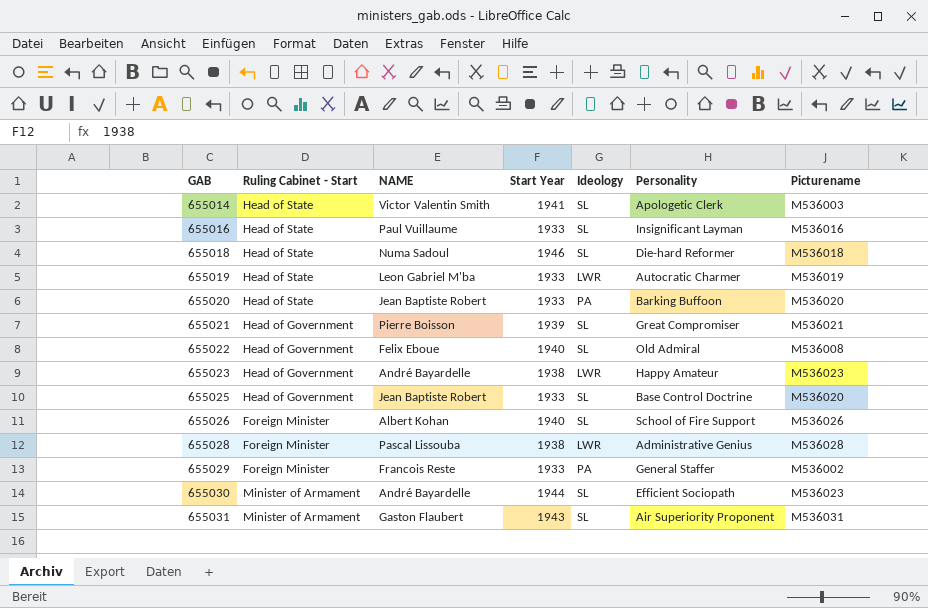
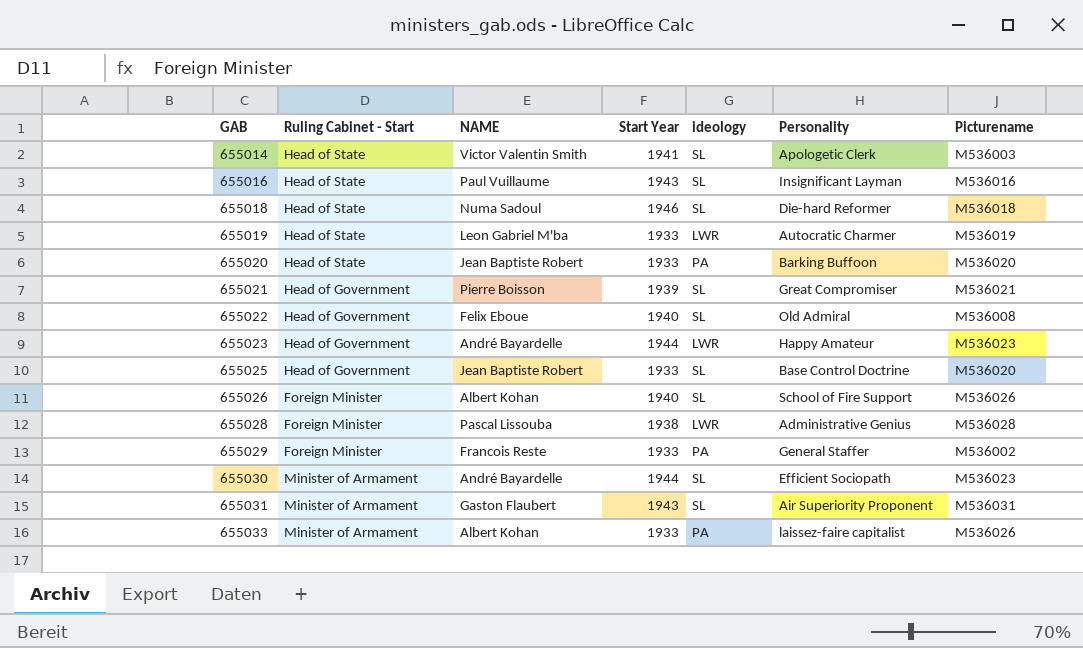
column name: Ideology -> ideology
655016 | Start Year: 1933 -> 1943
655023 | Start Year: 1938 -> 1944
row 655033: none -> Minister of Armament | Albert Kohan | 1933 | PA | laissez-faire capitalist | M536026

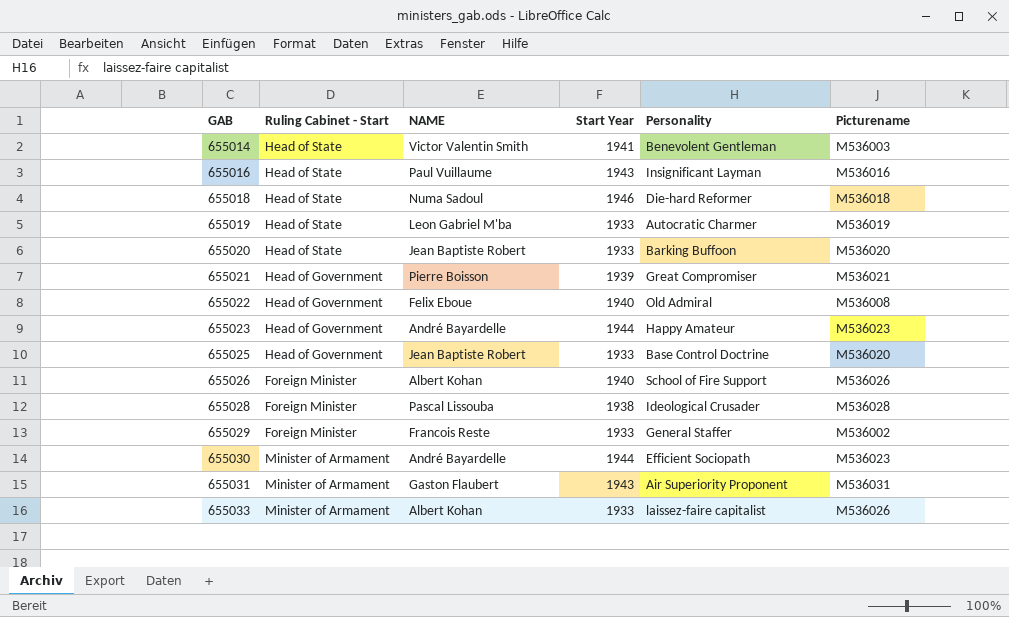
column ideology | position: 5 -> none
655014 | Personality: Apologetic Clerk -> Benevolent Gentleman
655028 | Personality: Administrative Genius -> Ideological Crusader

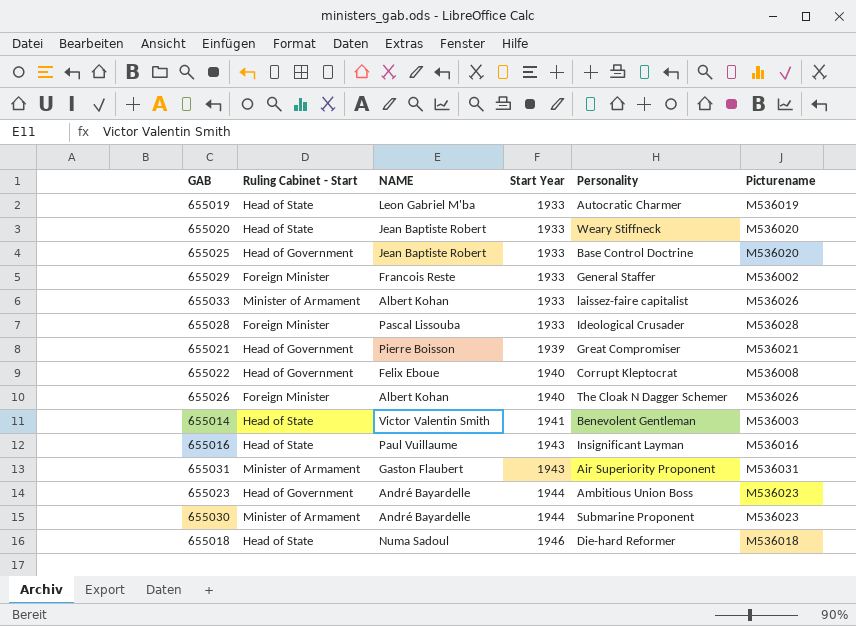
row order: GAB ascending -> Start Year ascending
655020 | Personality: Barking Buffoon -> Weary Stiffneck
655028 | Start Year: 1938 -> 1933
655022 | Personality: Old Admiral -> Corrupt Kleptocrat
655026 | Personality: School of Fire Support -> The Cloak N Dagger Schemer
655023 | Personality: Happy Amateur -> Ambitious Union Boss
655030 | Personality: Efficient Sociopath -> Submarine Proponent

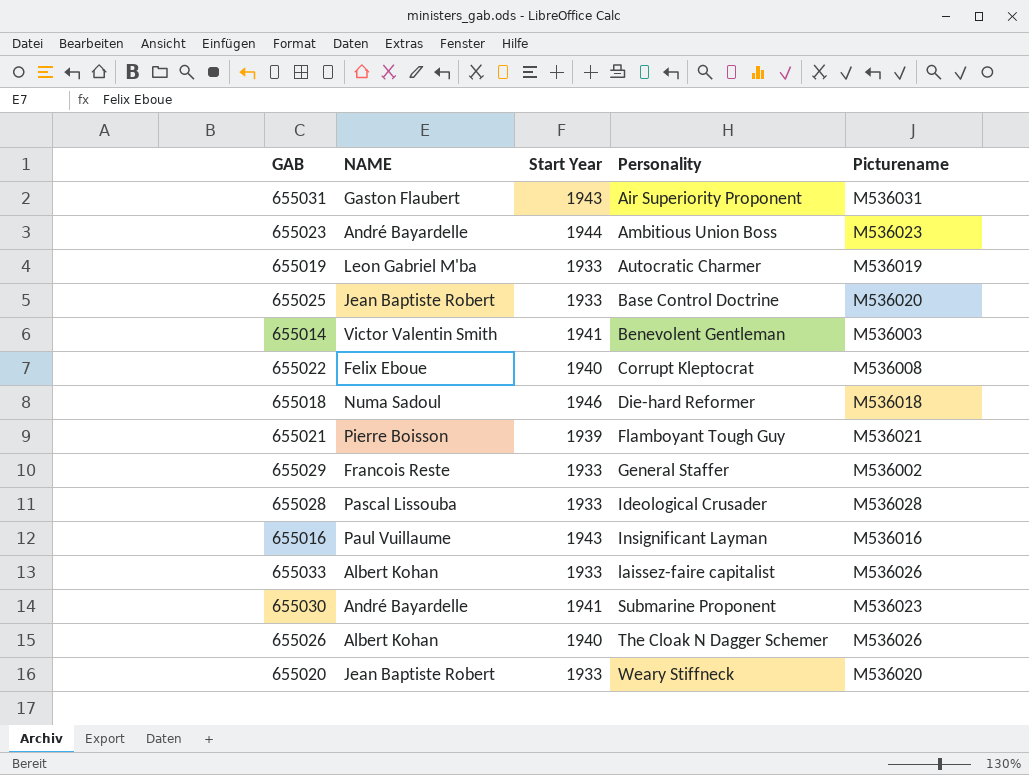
row order: Start Year ascending -> Personality ascending
column Ruling Cabinet - Start | position: 2 -> none
655021 | Personality: Great Compromiser -> Flamboyant Tough Guy
655030 | Start Year: 1944 -> 1941

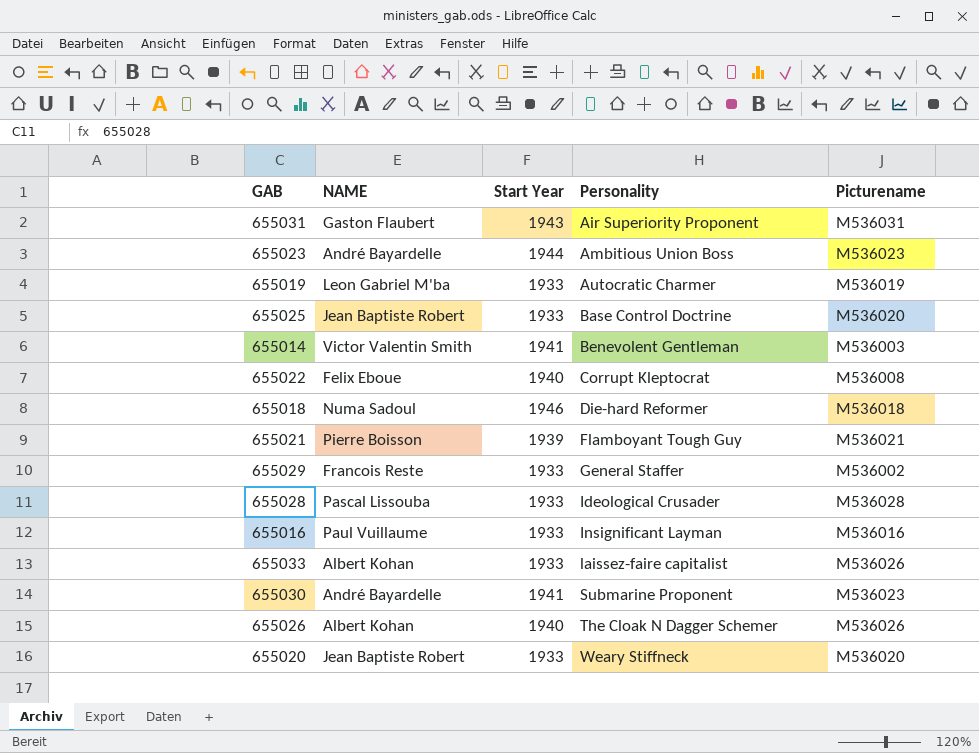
655016 | Start Year: 1943 -> 1933

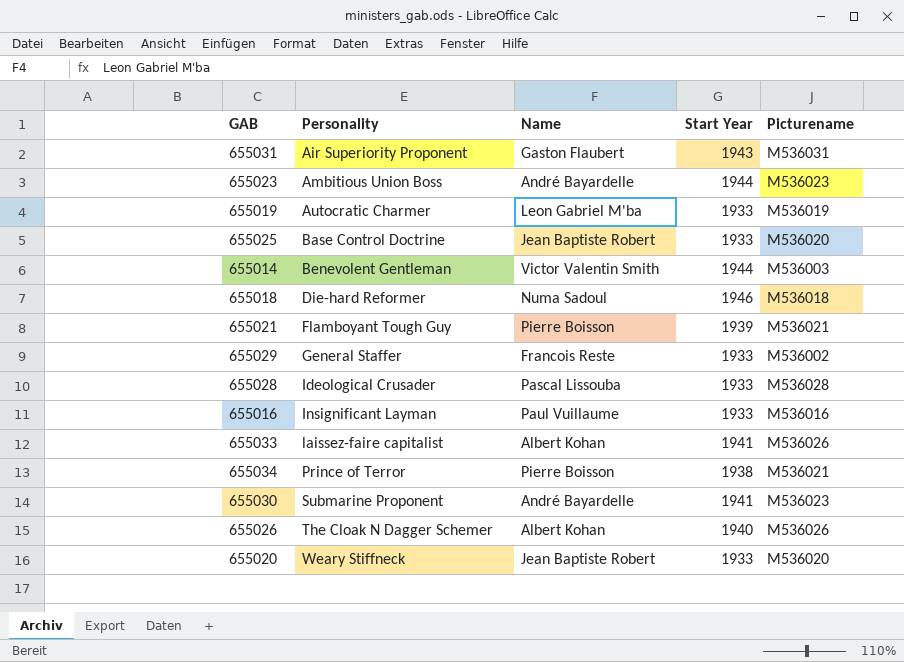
column Personality | position: 4 -> 2
column name: NAME -> Name
row 655022: Felix Eboue | 1940 | Corrupt Kleptocrat | M536008 -> none
655014 | Start Year: 1941 -> 1944
655033 | Start Year: 1933 -> 1941
row 655034: none -> Prince of Terror | Pierre Boisson | 1938 | M536021

